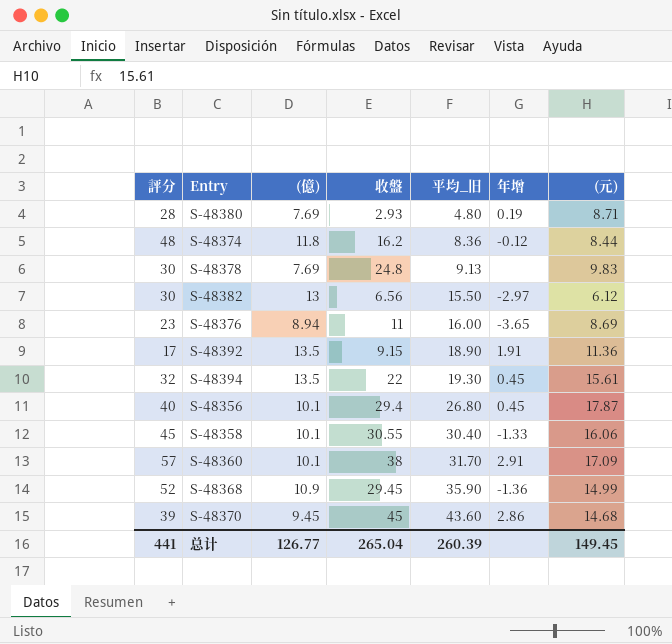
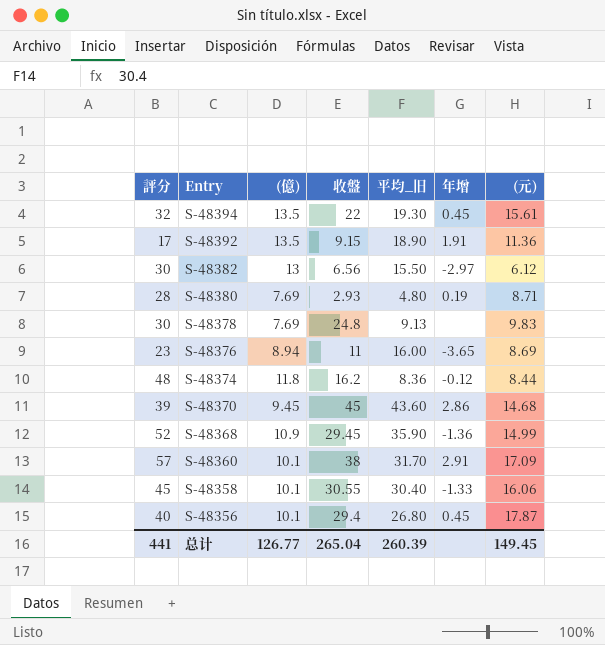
row order: 平均_旧 ascending -> Entry descending

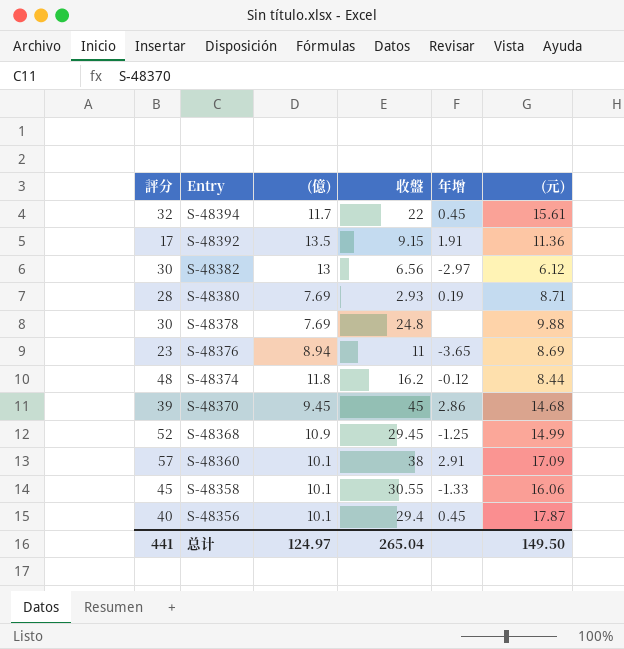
column 平均_旧 | position: 5 -> none
S-48394 | (億): 13.5 -> 11.7
S-48378 | (元): 9.83 -> 9.88
S-48368 | 年增: -1.36 -> -1.25
总计 | (億): 126.77 -> 124.97
总计 | (元): 149.45 -> 149.50

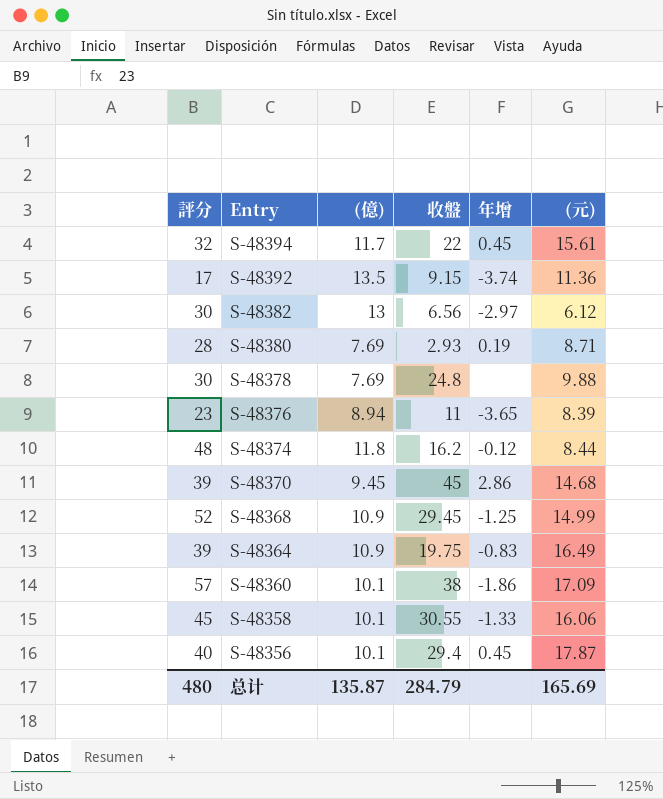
S-48392 | 年增: 1.91 -> -3.74
S-48376 | (元): 8.69 -> 8.39
row S-48364: none -> 39 | 10.9 | 19.75 | -0.83 | 16.49
S-48360 | 年增: 2.91 -> -1.86
总计 | 評分: 441 -> 480
总计 | (億): 124.97 -> 135.87
总计 | 收盤: 265.04 -> 284.79
总计 | (元): 149.50 -> 165.69

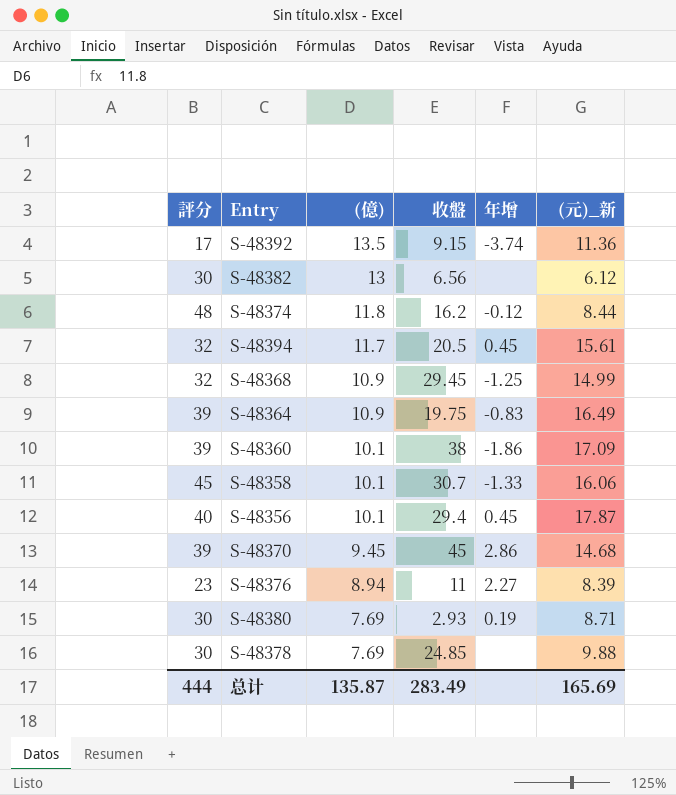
row order: Entry descending -> (億) descending
column name: (元) -> (元)_新
S-48382 | 年增: -2.97 -> none
S-48394 | 收盤: 22 -> 20.5
S-48368 | 評分: 52 -> 32
S-48360 | 評分: 57 -> 39
S-48358 | 收盤: 30.55 -> 30.7
S-48376 | 年增: -3.65 -> 2.27
S-48380 | 評分: 28 -> 30
S-48378 | 收盤: 24.8 -> 24.85
总计 | 評分: 480 -> 444
总计 | 收盤: 284.79 -> 283.49

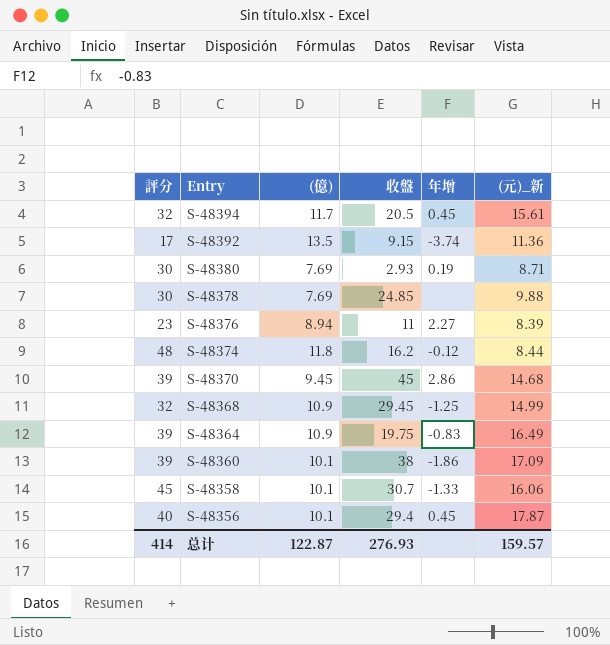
row order: (億) descending -> Entry descending
row S-48382: 30 | 13 | 6.56 | none | 6.12 -> none
总计 | 評分: 444 -> 414
总计 | (億): 135.87 -> 122.87
总计 | 收盤: 283.49 -> 276.93
总计 | (元)_新: 165.69 -> 159.57

